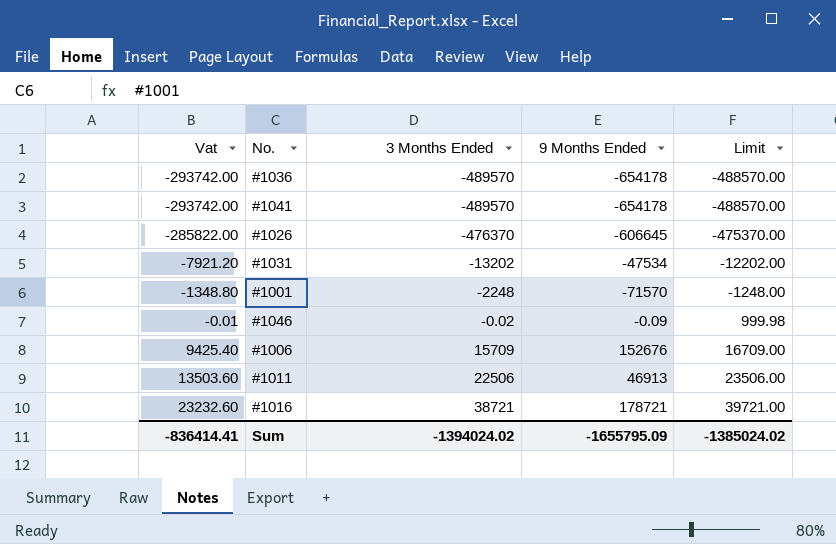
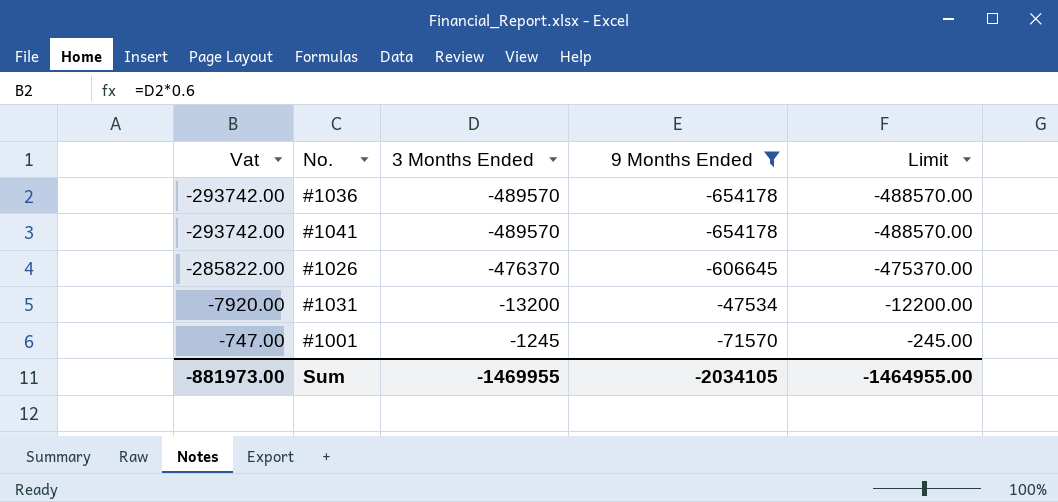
filter: none -> 9 Months Ended <= -47534
#1031 | Vat: -7921.20 -> -7920.00
#1031 | 3 Months Ended: -13202 -> -13200
#1031 | Limit: -12202.00 -> -12200.00
#1001 | Vat: -1348.80 -> -747.00
#1001 | 3 Months Ended: -2248 -> -1245
#1001 | Limit: -1248.00 -> -245.00
Sum | Vat: -836414.41 -> -881973.00
Sum | 3 Months Ended: -1394024.02 -> -1469955
Sum | 9 Months Ended: -1655795.09 -> -2034105
Sum | Limit: -1385024.02 -> -1464955.00

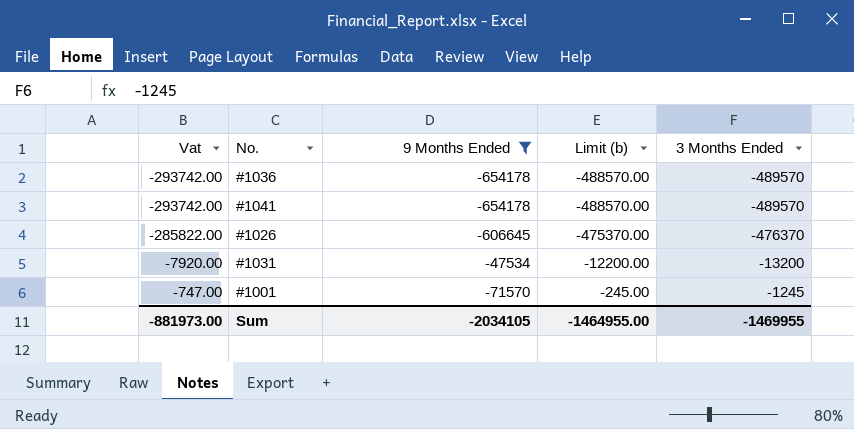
column name: Limit -> Limit (b)
column 3 Months Ended | position: 3 -> 5

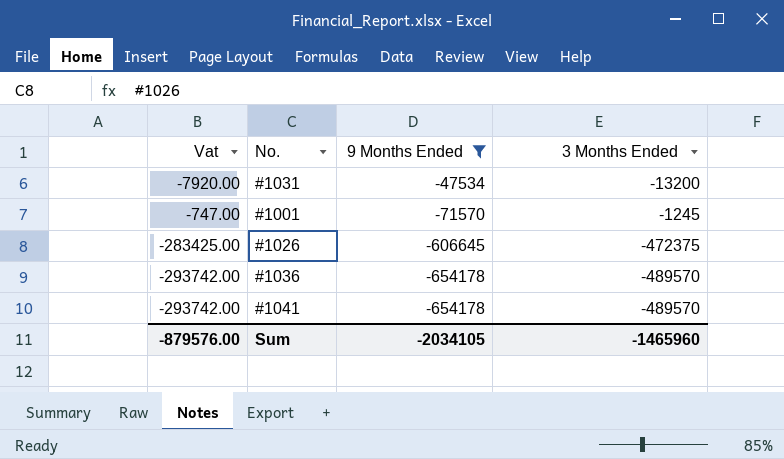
row order: Vat ascending -> 9 Months Ended descending
column Limit (b) | formula: [3 Months Ended] + 1000 -> none
#1026 | Vat: -285822.00 -> -283425.00
#1026 | 3 Months Ended: -476370 -> -472375
Sum | Vat: -881973.00 -> -879576.00
Sum | 3 Months Ended: -1469955 -> -1465960

